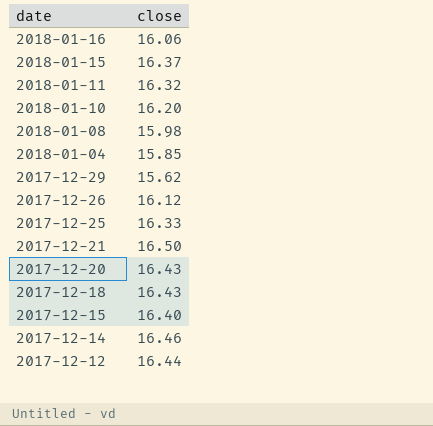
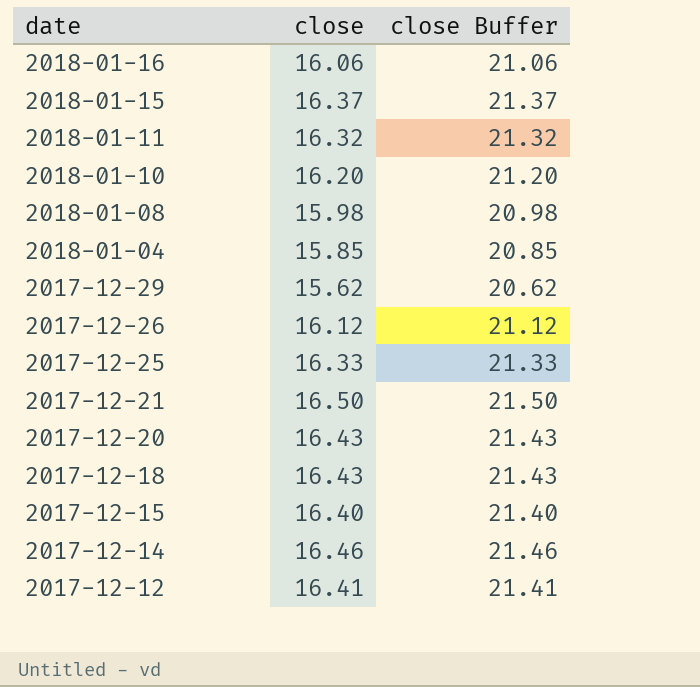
column close Buffer | formula: none -> [close] + 5
2017-12-12 | close: 16.44 -> 16.41

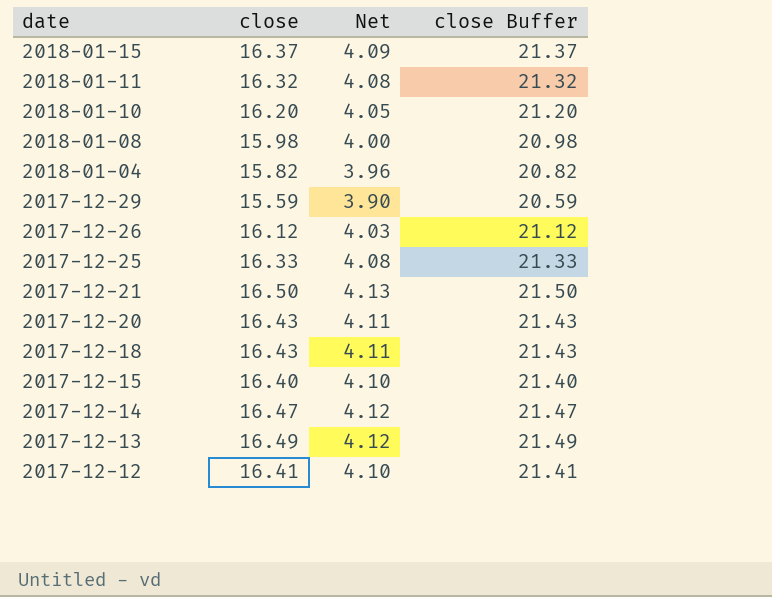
column Net | formula: none -> [close] * 0.25
row 2018-01-16: 16.06 | 21.06 -> none
2018-01-04 | close: 15.85 -> 15.82
2018-01-04 | close Buffer: 20.85 -> 20.82
2017-12-29 | close: 15.62 -> 15.59
2017-12-29 | close Buffer: 20.62 -> 20.59
2017-12-14 | close: 16.46 -> 16.47
2017-12-14 | close Buffer: 21.46 -> 21.47
row 2017-12-13: none -> 16.49 | 4.12 | 21.49

